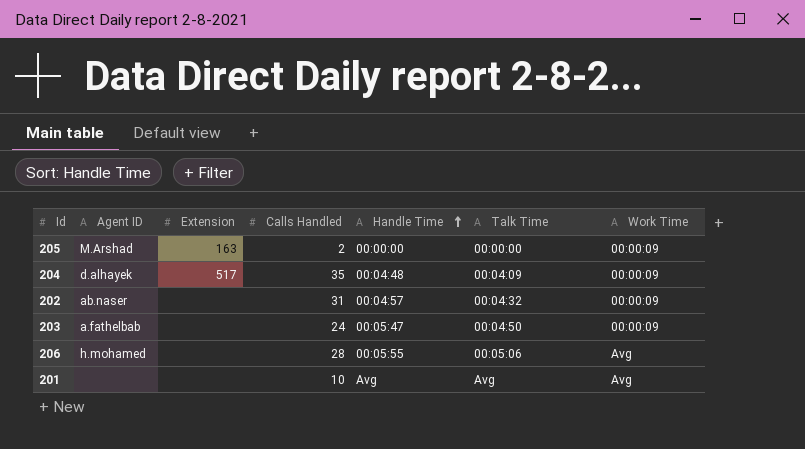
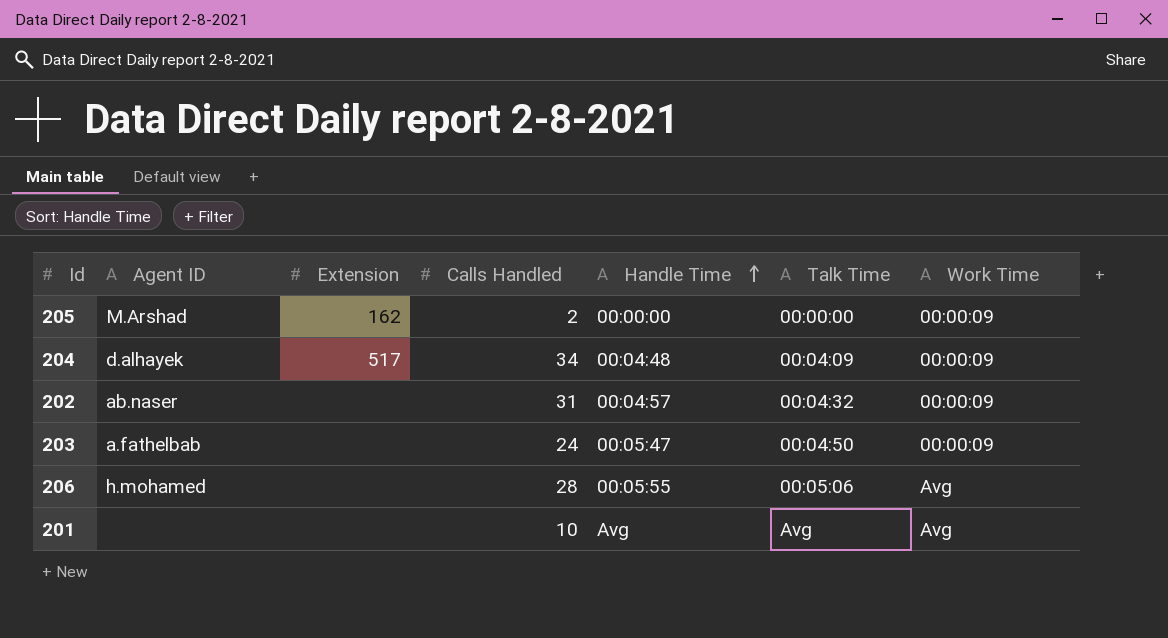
205 | Extension: 163 -> 162
204 | Calls Handled: 35 -> 34

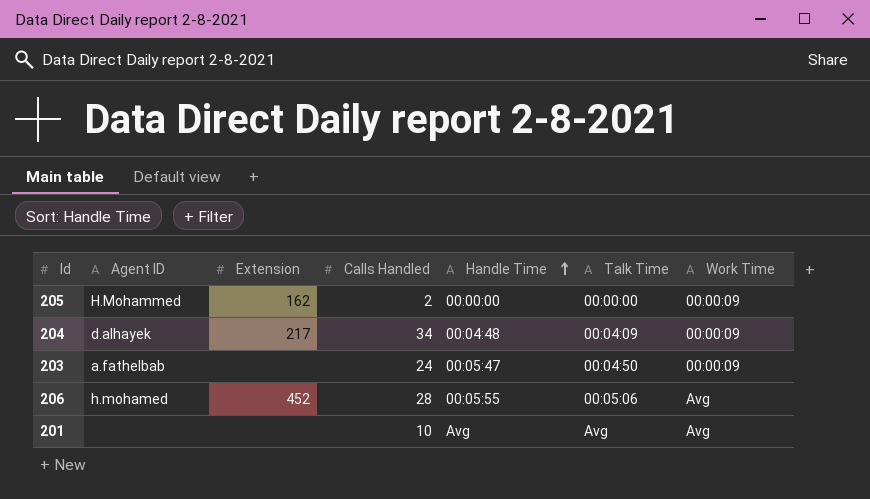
row 202: ab.naser | none | 31 | 00:04:57 | 00:04:32 | 00:00:09 -> none
205 | Agent ID: M.Arshad -> H.Mohammed
204 | Extension: 517 -> 217
206 | Extension: none -> 452

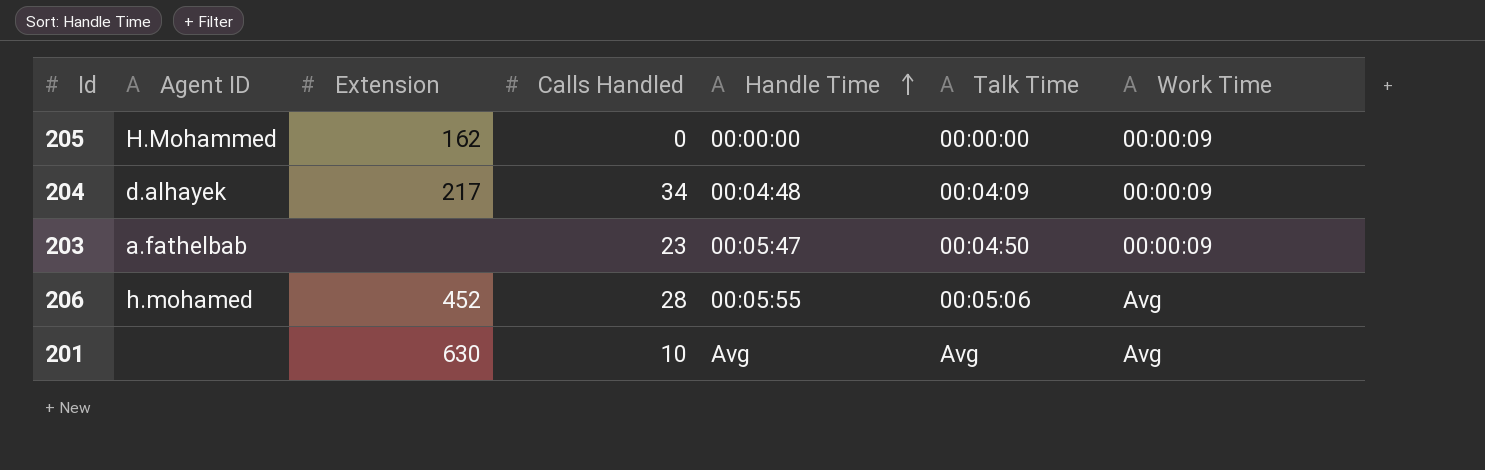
205 | Calls Handled: 2 -> 0
203 | Calls Handled: 24 -> 23
201 | Extension: none -> 630

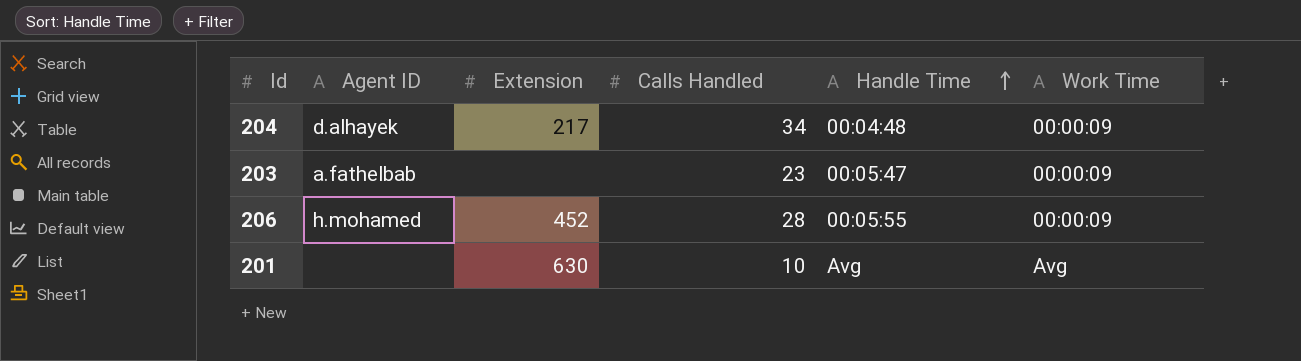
column Talk Time | position: 6 -> none
row 205: H.Mohammed | 162 | 0 | 00:00:00 | 00:00:00 | 00:00:09 -> none
206 | Work Time: Avg -> 00:00:09

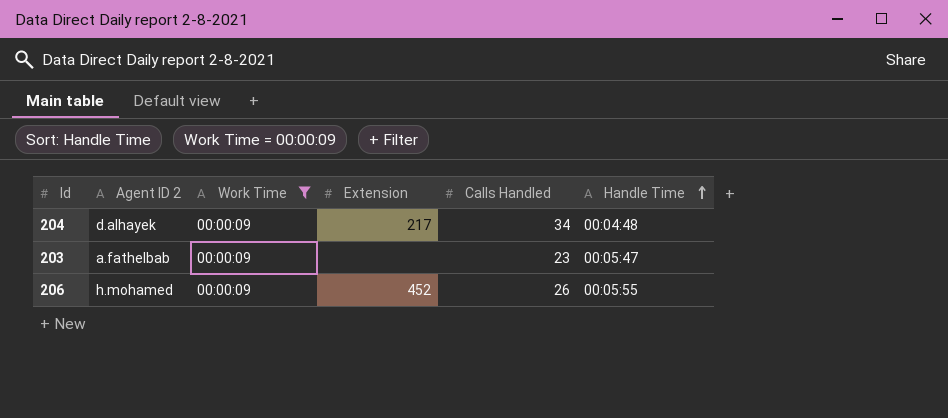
filter: none -> Work Time = 00:00:09
column name: Agent ID -> Agent ID 2
column Work Time | position: 6 -> 3
206 | Calls Handled: 28 -> 26

